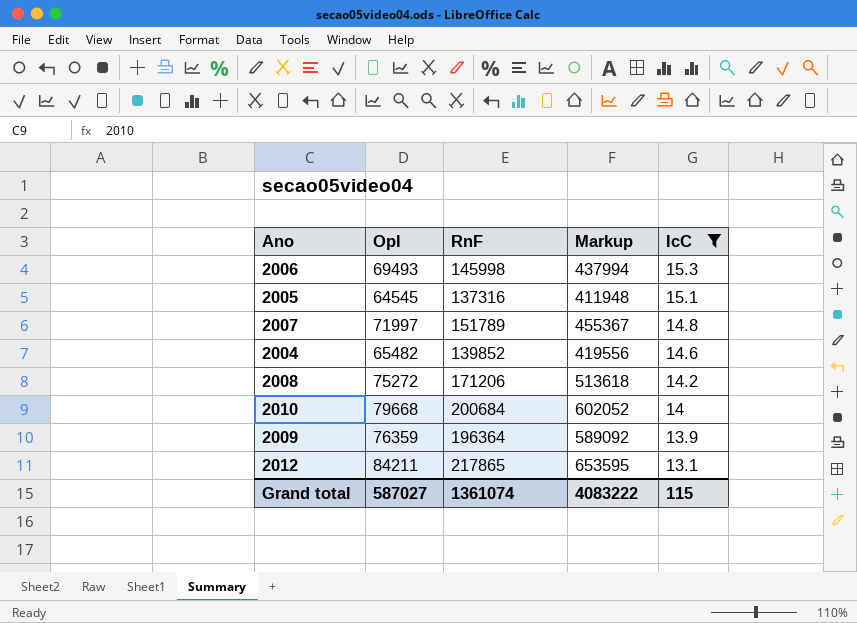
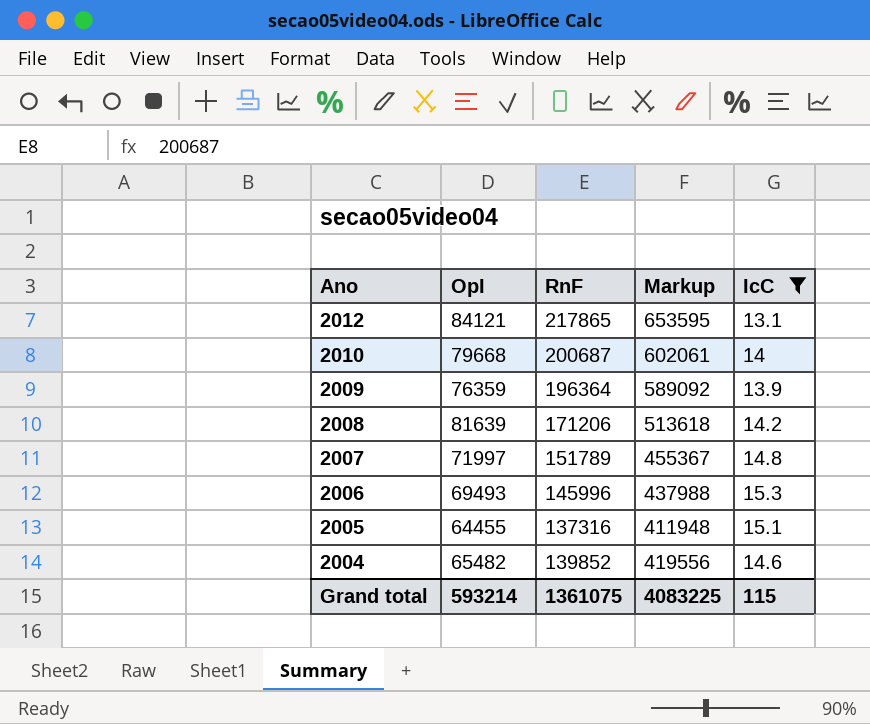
row order: IcC descending -> Ano descending
2012 | OpI: 84211 -> 84121
2010 | RnF: 200684 -> 200687
2010 | Markup: 602052 -> 602061
2008 | OpI: 75272 -> 81639
2006 | RnF: 145998 -> 145996
2006 | Markup: 437994 -> 437988
2005 | OpI: 64545 -> 64455
Grand total | OpI: 587027 -> 593214
Grand total | RnF: 1361074 -> 1361075
Grand total | Markup: 4083222 -> 4083225

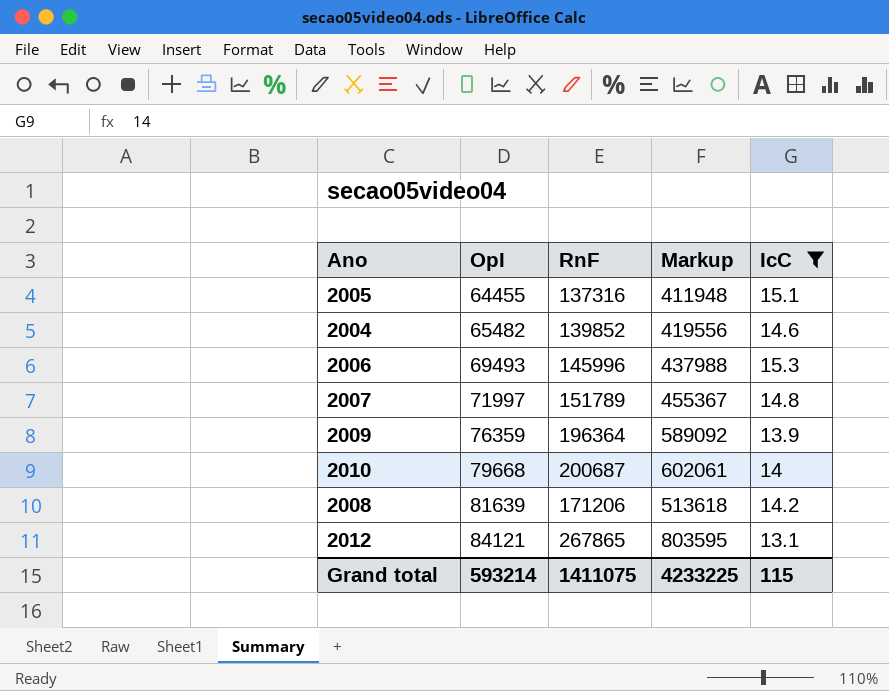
row order: Ano descending -> OpI ascending
2012 | RnF: 217865 -> 267865
2012 | Markup: 653595 -> 803595
Grand total | RnF: 1361075 -> 1411075
Grand total | Markup: 4083225 -> 4233225

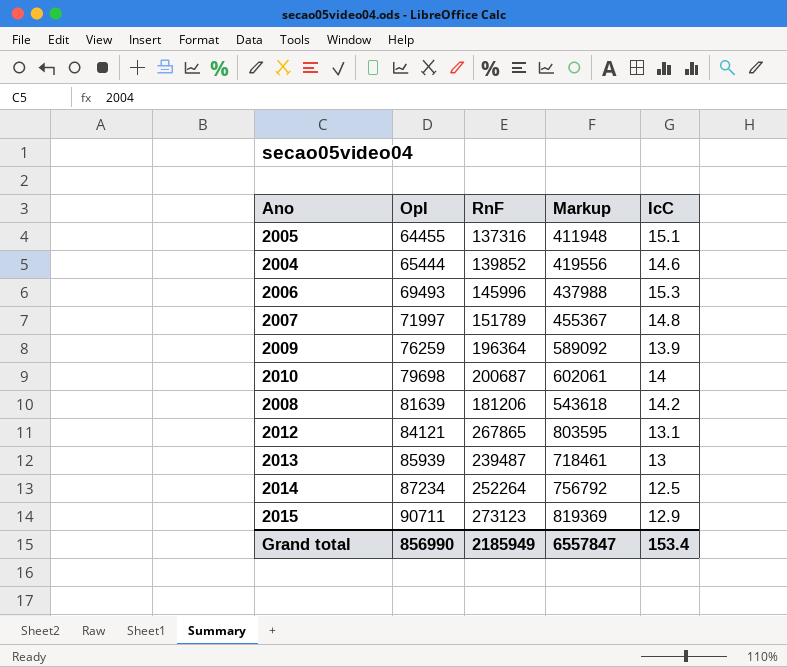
filter: IcC >= 13.1 -> none
2004 | OpI: 65482 -> 65444
2009 | OpI: 76359 -> 76259
2010 | OpI: 79668 -> 79698
2008 | RnF: 171206 -> 181206
2008 | Markup: 513618 -> 543618
Grand total | OpI: 593214 -> 856990
Grand total | RnF: 1411075 -> 2185949
Grand total | Markup: 4233225 -> 6557847
Grand total | IcC: 115 -> 153.4

